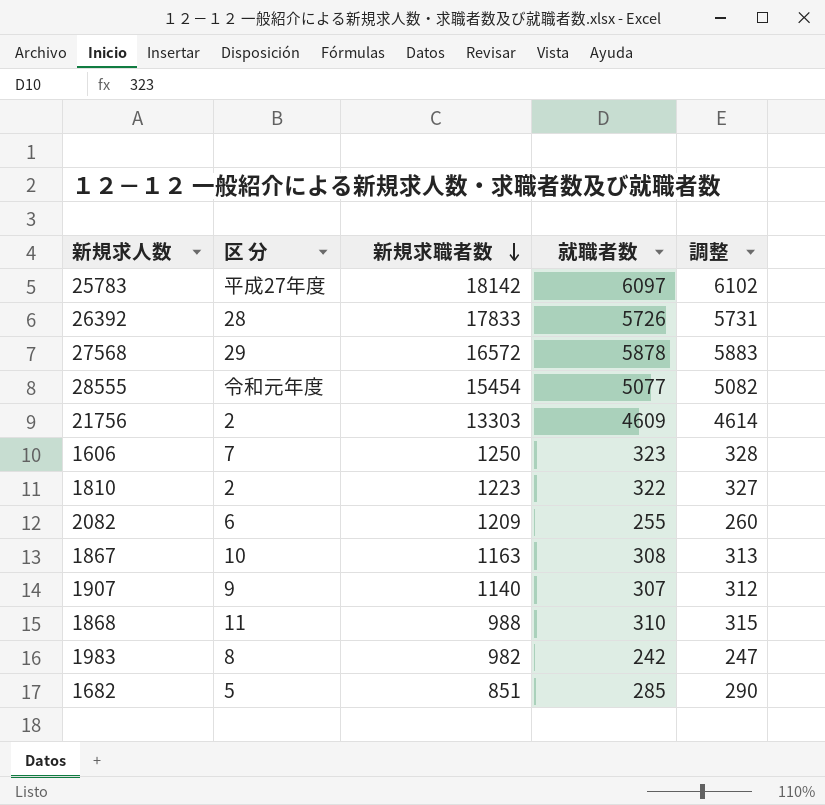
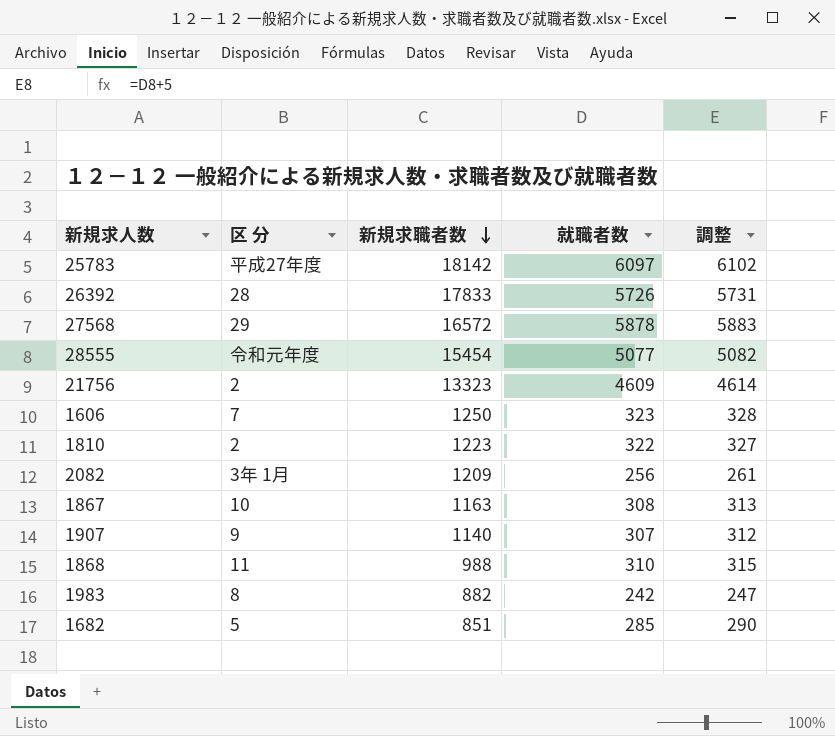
21756 | 新規求職者数: 13303 -> 13323
2082 | 区 分: 6 -> 3年 1月
2082 | 就職者数: 255 -> 256
2082 | 調整: 260 -> 261
1983 | 新規求職者数: 982 -> 882

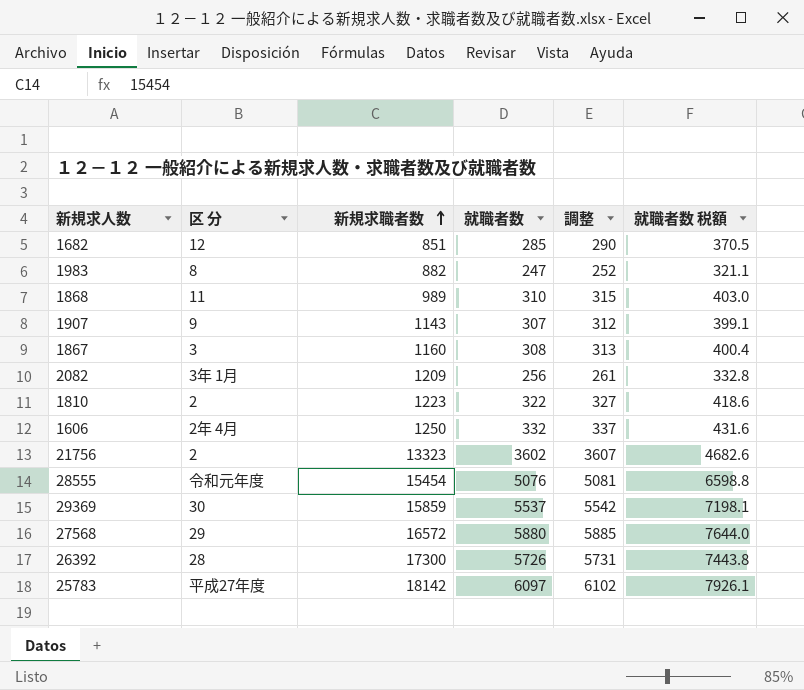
row order: 新規求職者数 descending -> 新規求職者数 ascending
column 就職者数 税額 | formula: none -> [就職者数] * 1.3
1682 | 区 分: 5 -> 12
1983 | 就職者数: 242 -> 247
1983 | 調整: 247 -> 252
1868 | 新規求職者数: 988 -> 989
1907 | 新規求職者数: 1140 -> 1143
1867 | 区 分: 10 -> 3
1867 | 新規求職者数: 1163 -> 1160
1606 | 区 分: 7 -> 2年 4月
1606 | 就職者数: 323 -> 332
1606 | 調整: 328 -> 337
21756 | 就職者数: 4609 -> 3602
21756 | 調整: 4614 -> 3607
28555 | 就職者数: 5077 -> 5076
28555 | 調整: 5082 -> 5081
row 29369: none -> 30 | 15859 | 5537 | 5542 | 7198.1
27568 | 就職者数: 5878 -> 5880
27568 | 調整: 5883 -> 5885
26392 | 新規求職者数: 17833 -> 17300

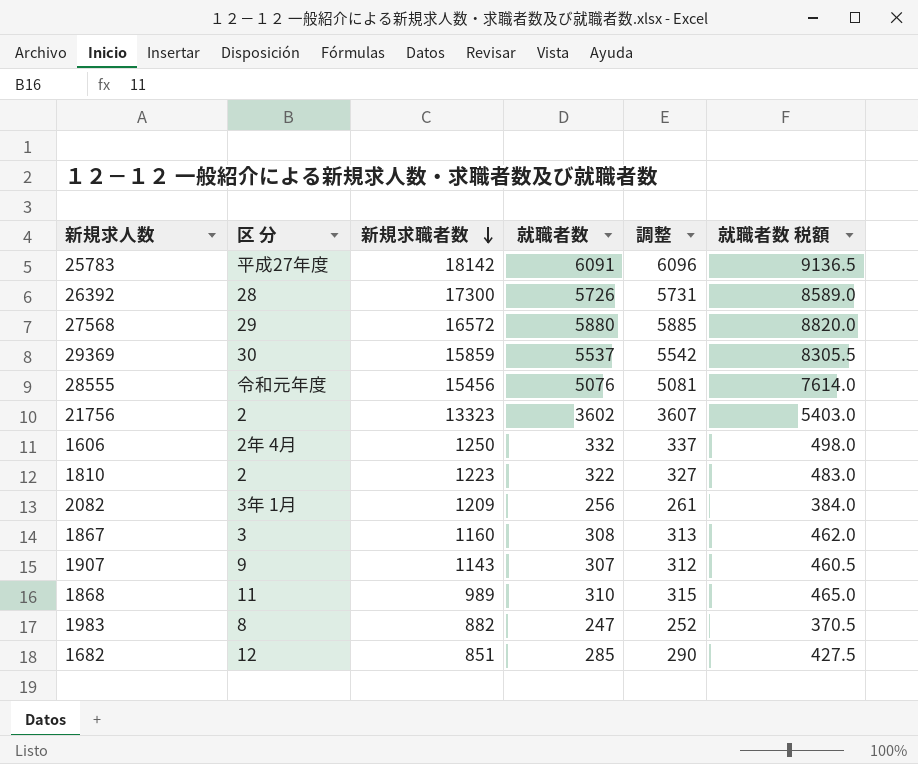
row order: 新規求職者数 ascending -> 新規求職者数 descending
column 就職者数 税額 | formula: [就職者数] * 1.3 -> [就職者数] * 1.5
25783 | 就職者数: 6097 -> 6091
25783 | 調整: 6102 -> 6096
28555 | 新規求職者数: 15454 -> 15456

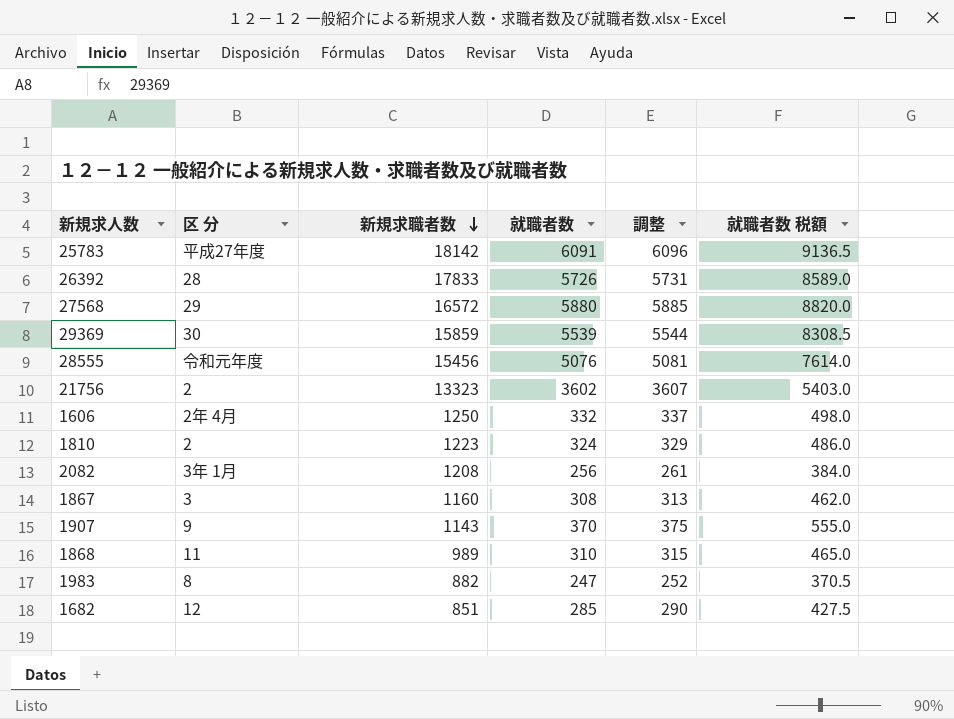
26392 | 新規求職者数: 17300 -> 17833
29369 | 就職者数: 5537 -> 5539
29369 | 調整: 5542 -> 5544
29369 | 就職者数 税額: 8305.5 -> 8308.5
1810 | 就職者数: 322 -> 324
1810 | 調整: 327 -> 329
1810 | 就職者数 税額: 483.0 -> 486.0
2082 | 新規求職者数: 1209 -> 1208
1907 | 就職者数: 307 -> 370
1907 | 調整: 312 -> 375
1907 | 就職者数 税額: 460.5 -> 555.0

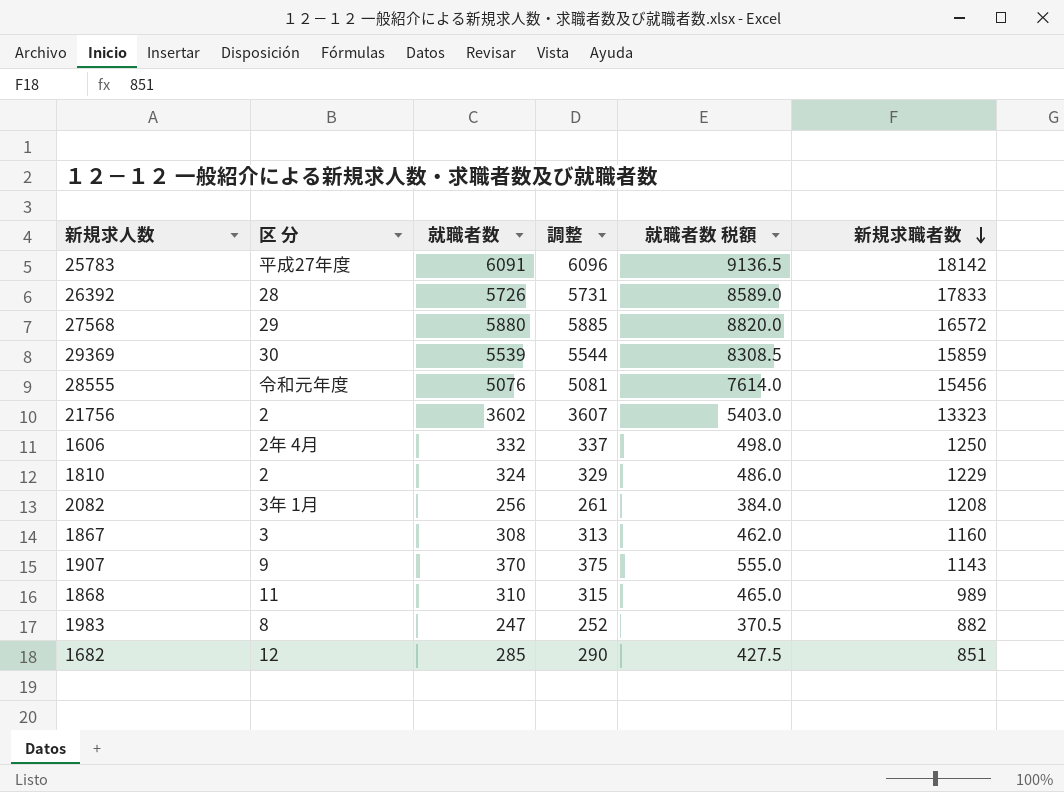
column 新規求職者数 | position: 3 -> 6
1810 | 新規求職者数: 1223 -> 1229

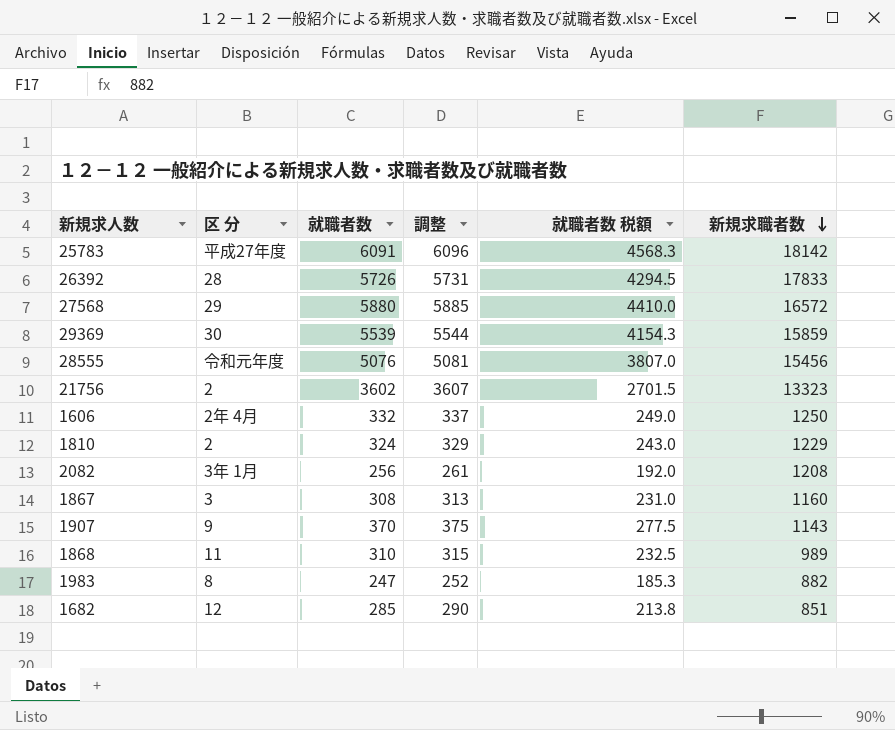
column 就職者数 税額 | formula: [就職者数] * 1.5 -> [就職者数] * 0.75

